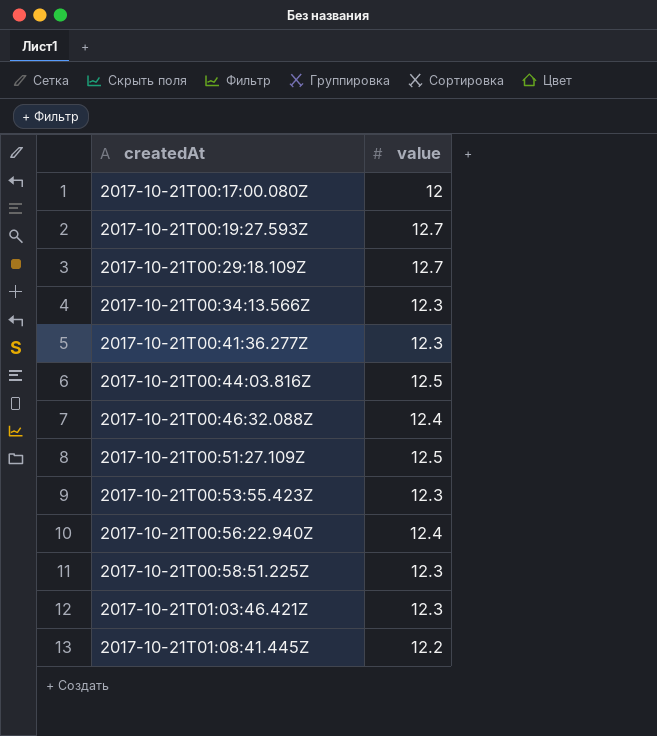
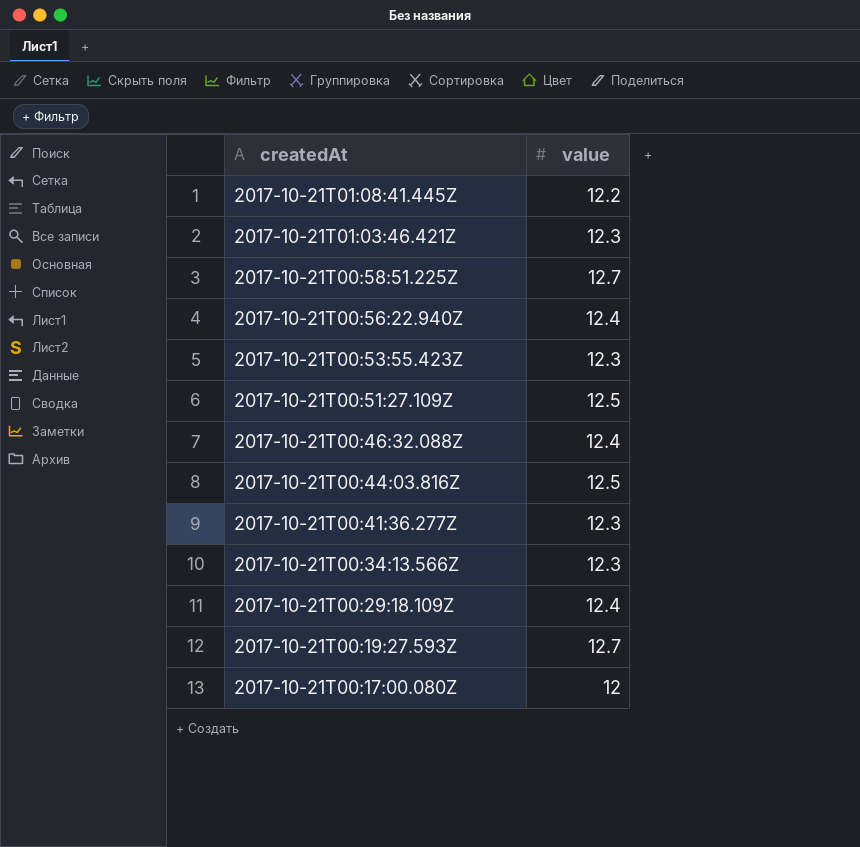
row order: createdAt ascending -> createdAt descending
2017-10-21T00:58:51.225Z | value: 12.3 -> 12.7
2017-10-21T00:29:18.109Z | value: 12.7 -> 12.4

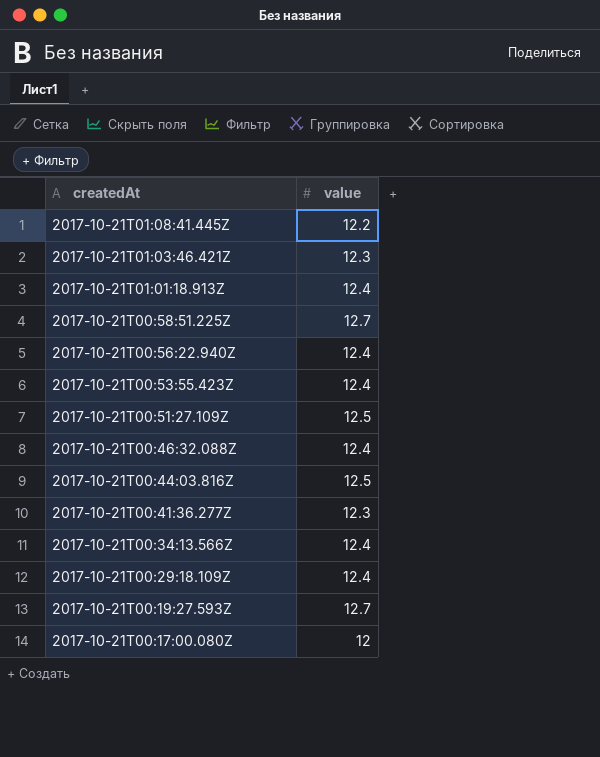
row 2017-10-21T01:01:18.913Z: none -> 12.4
2017-10-21T00:53:55.423Z | value: 12.3 -> 12.4
2017-10-21T00:34:13.566Z | value: 12.3 -> 12.4

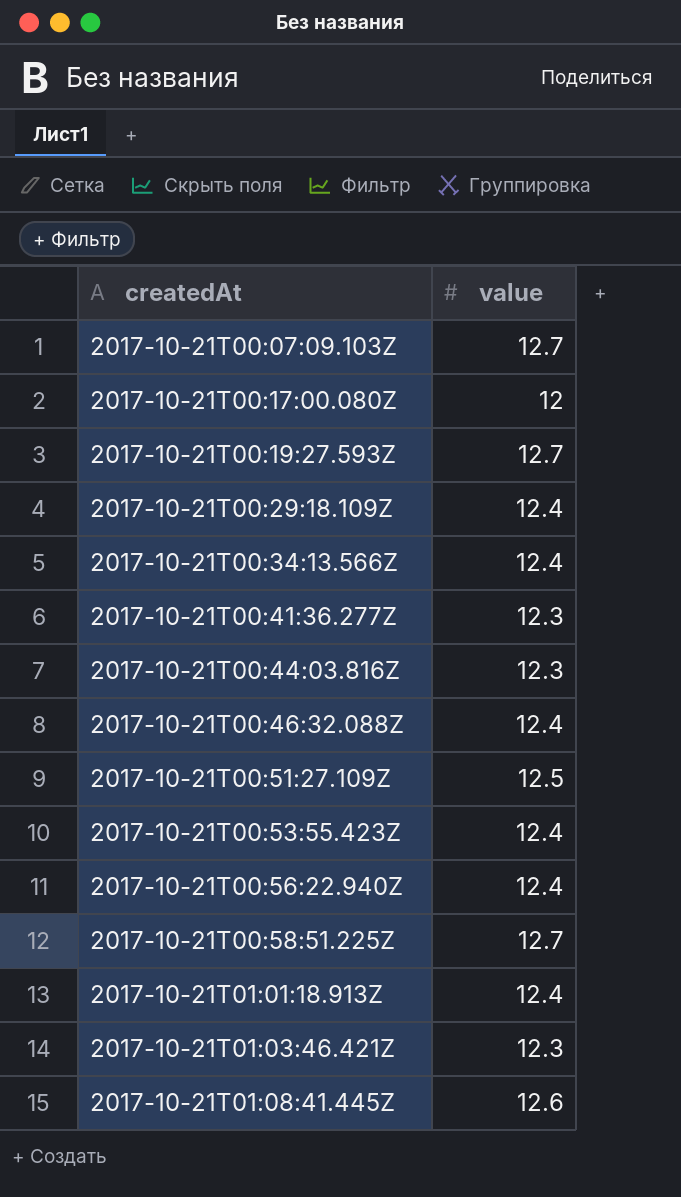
row order: createdAt descending -> createdAt ascending
row 2017-10-21T00:07:09.103Z: none -> 12.7
2017-10-21T00:44:03.816Z | value: 12.5 -> 12.3
2017-10-21T01:08:41.445Z | value: 12.2 -> 12.6

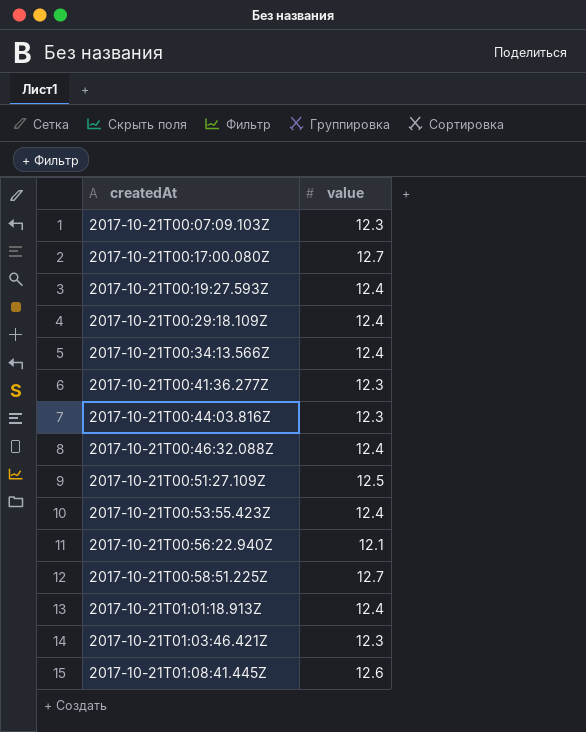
2017-10-21T00:07:09.103Z | value: 12.7 -> 12.3
2017-10-21T00:17:00.080Z | value: 12 -> 12.7
2017-10-21T00:19:27.593Z | value: 12.7 -> 12.4
2017-10-21T00:56:22.940Z | value: 12.4 -> 12.1

